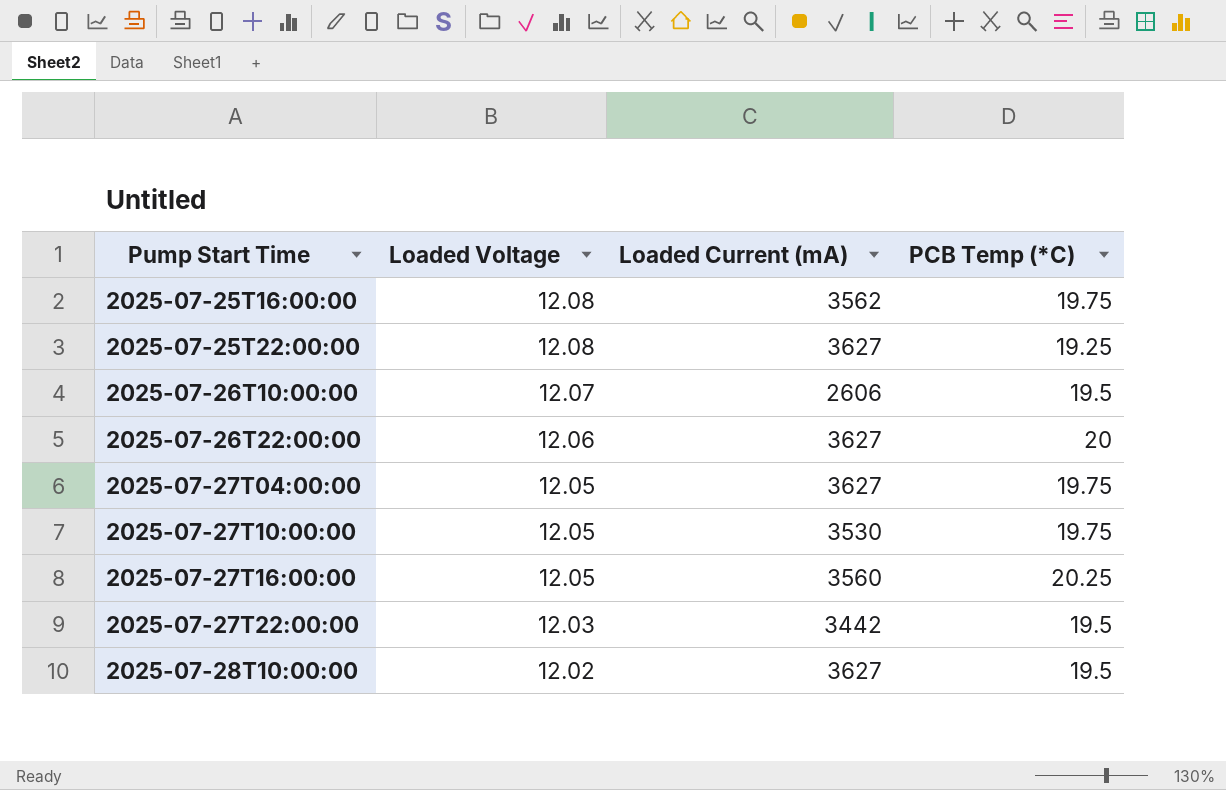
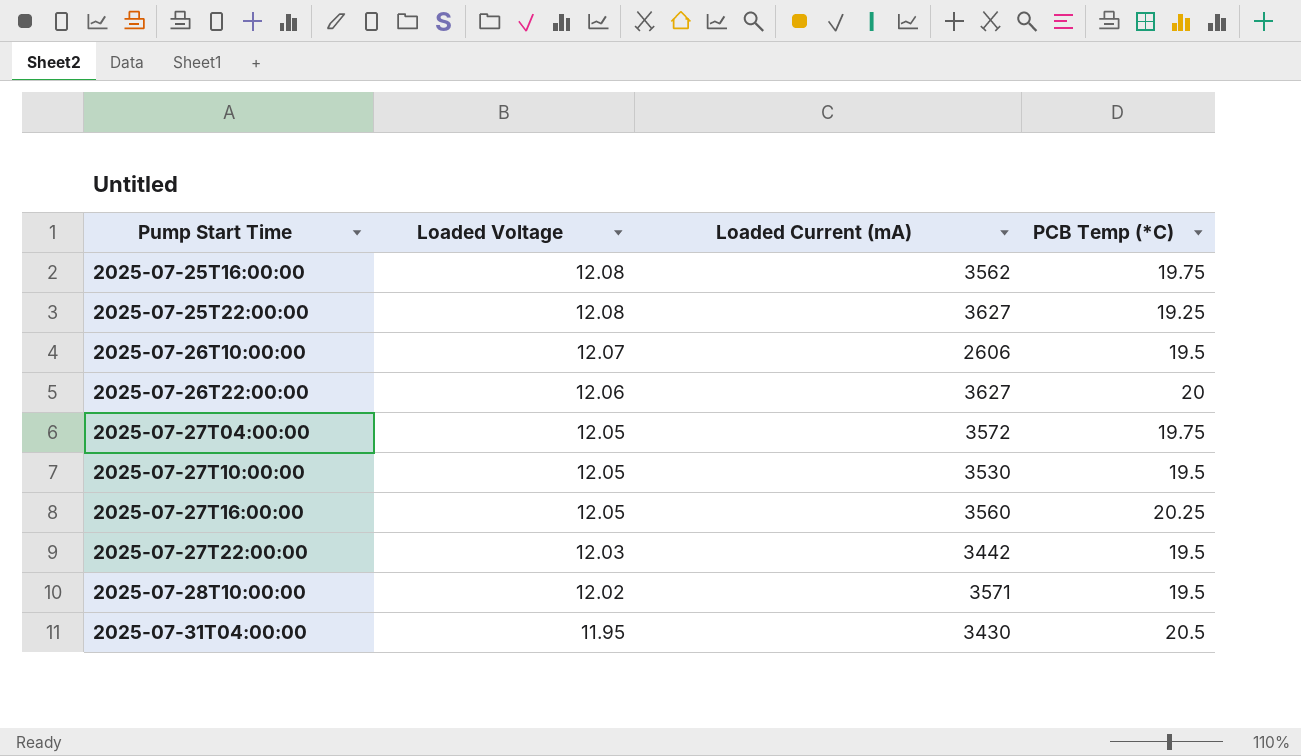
2025-07-27T04:00:00 | Loaded Current (mA): 3627 -> 3572
2025-07-27T10:00:00 | PCB Temp (*C): 19.75 -> 19.5
2025-07-28T10:00:00 | Loaded Current (mA): 3627 -> 3571
row 2025-07-31T04:00:00: none -> 11.95 | 3430 | 20.5

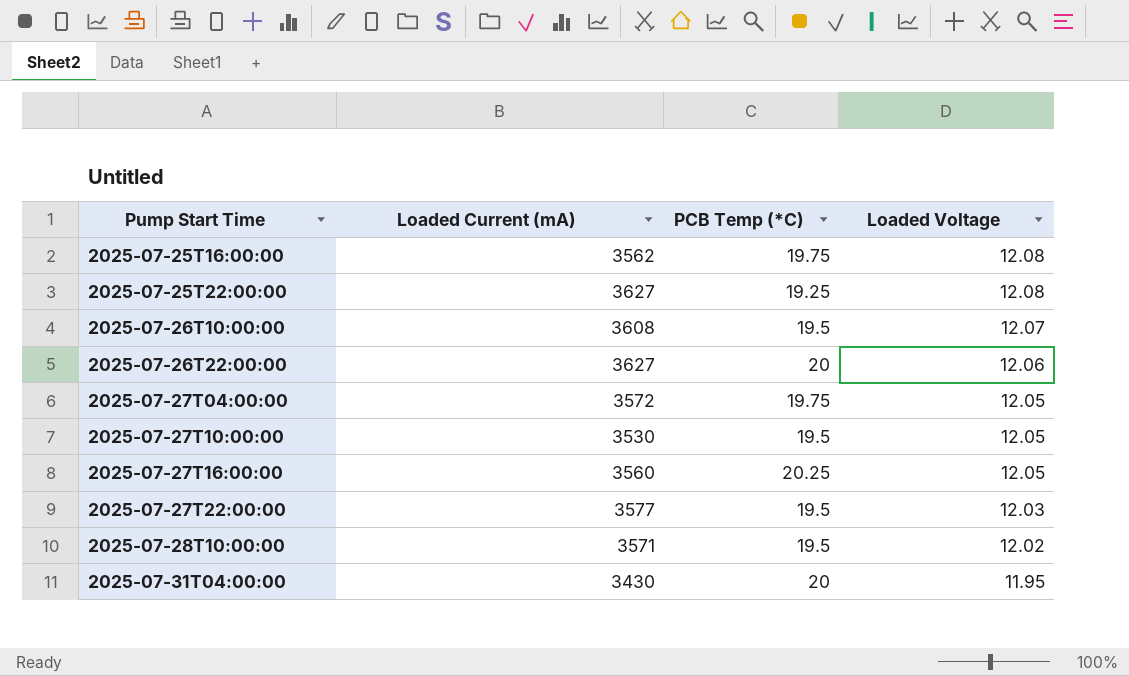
column Loaded Voltage | position: 2 -> 4
2025-07-26T10:00:00 | Loaded Current (mA): 2606 -> 3608
2025-07-27T22:00:00 | Loaded Current (mA): 3442 -> 3577
2025-07-31T04:00:00 | PCB Temp (*C): 20.5 -> 20

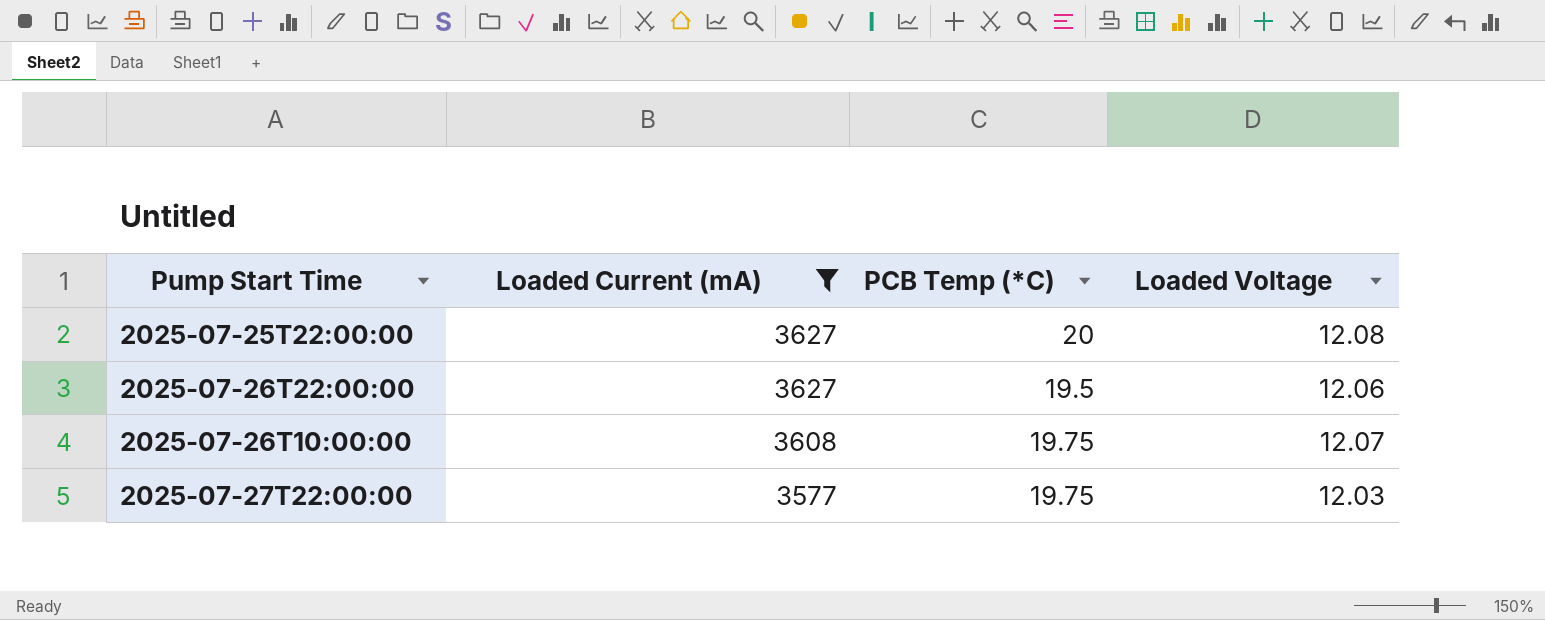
filter: none -> Loaded Current (mA) >= 3577
row order: Pump Start Time ascending -> Loaded Current (mA) descending
2025-07-25T22:00:00 | PCB Temp (*C): 19.25 -> 20
2025-07-26T22:00:00 | PCB Temp (*C): 20 -> 19.5
2025-07-26T10:00:00 | PCB Temp (*C): 19.5 -> 19.75
2025-07-27T22:00:00 | PCB Temp (*C): 19.5 -> 19.75

